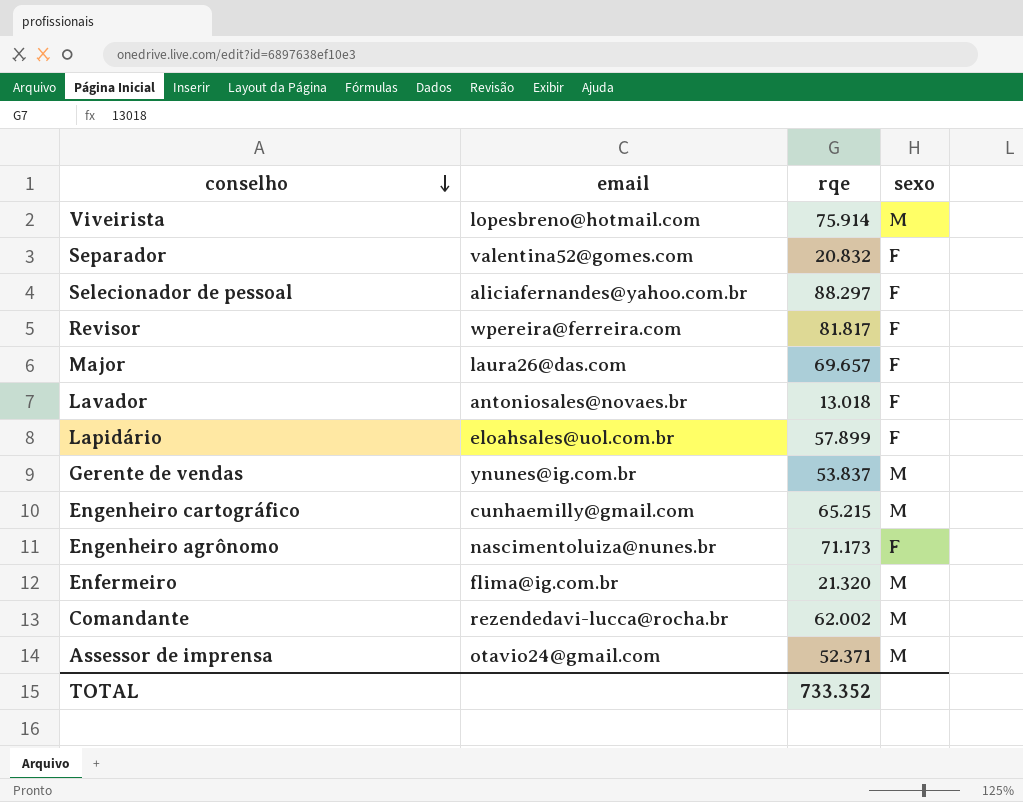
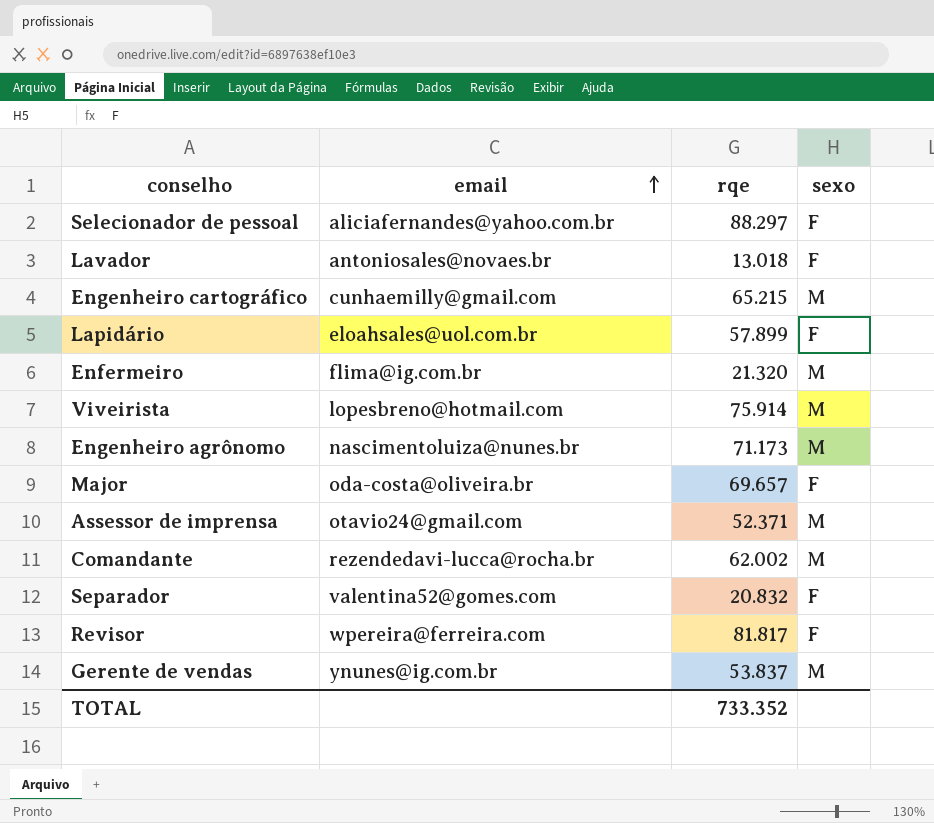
row order: conselho descending -> email ascending
Engenheiro agrônomo | sexo: F -> M
Major | email: laura26@das.com -> oda-costa@oliveira.br

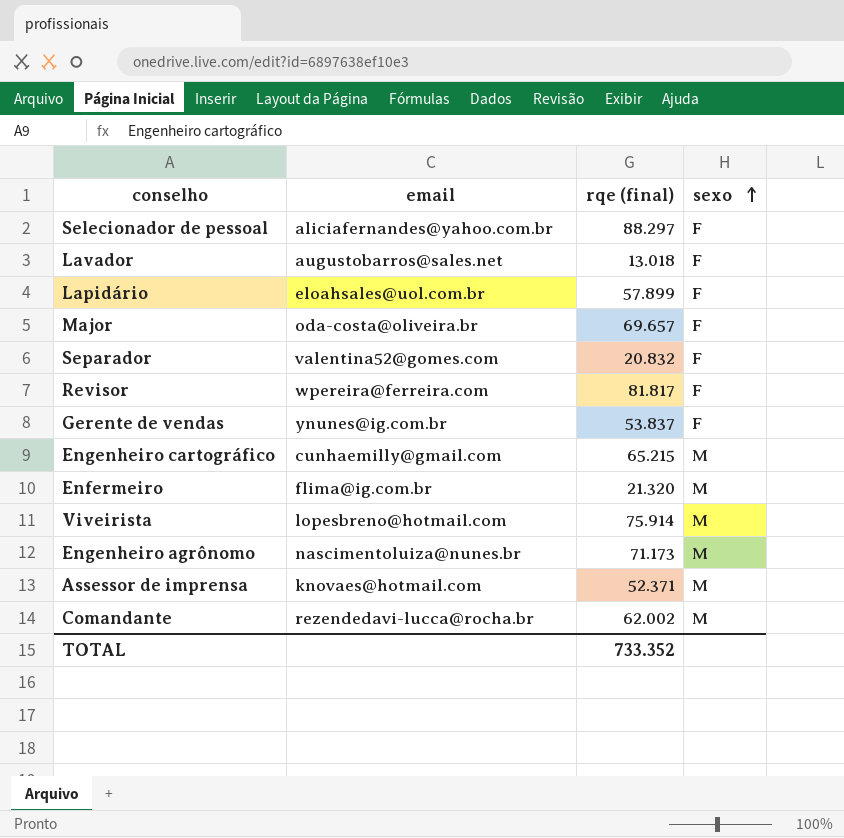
row order: email ascending -> sexo ascending
column name: rqe -> rqe (final)
Lavador | email: antoniosales@novaes.br -> augustobarros@sales.net
Gerente de vendas | sexo: M -> F
Assessor de imprensa | email: otavio24@gmail.com -> knovaes@hotmail.com

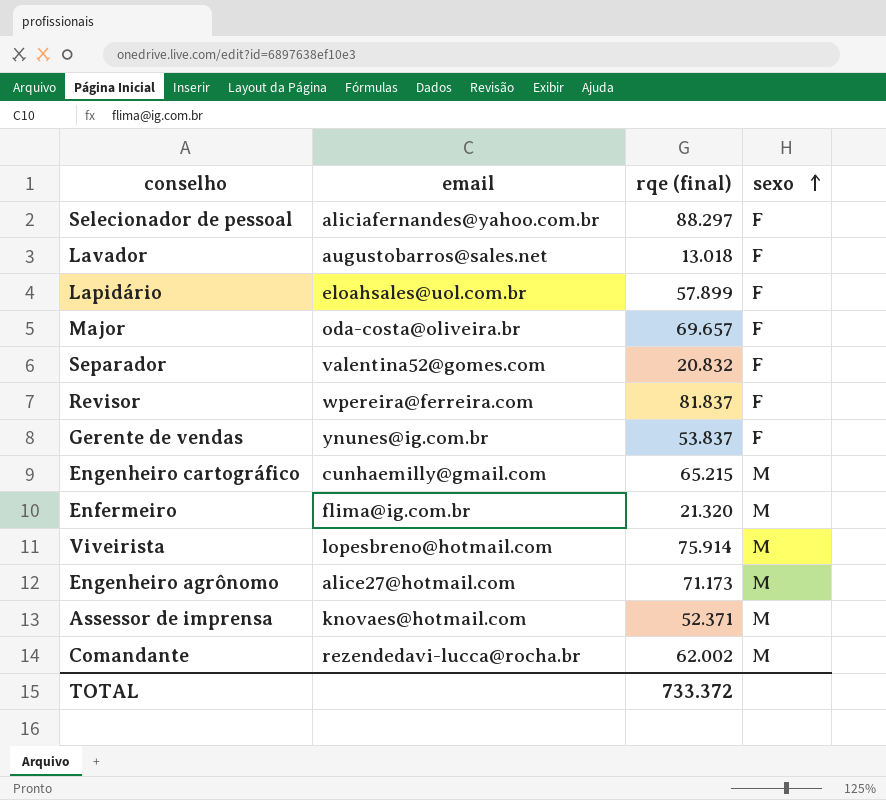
Revisor | rqe (final): 81.817 -> 81.837
Engenheiro agrônomo | email: nascimentoluiza@nunes.br -> alice27@hotmail.com
TOTAL | rqe (final): 733.352 -> 733.372

